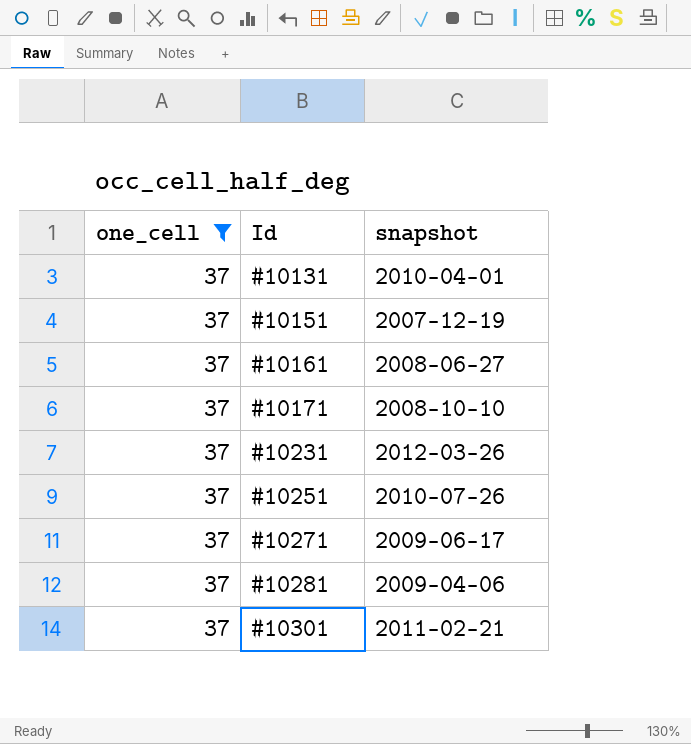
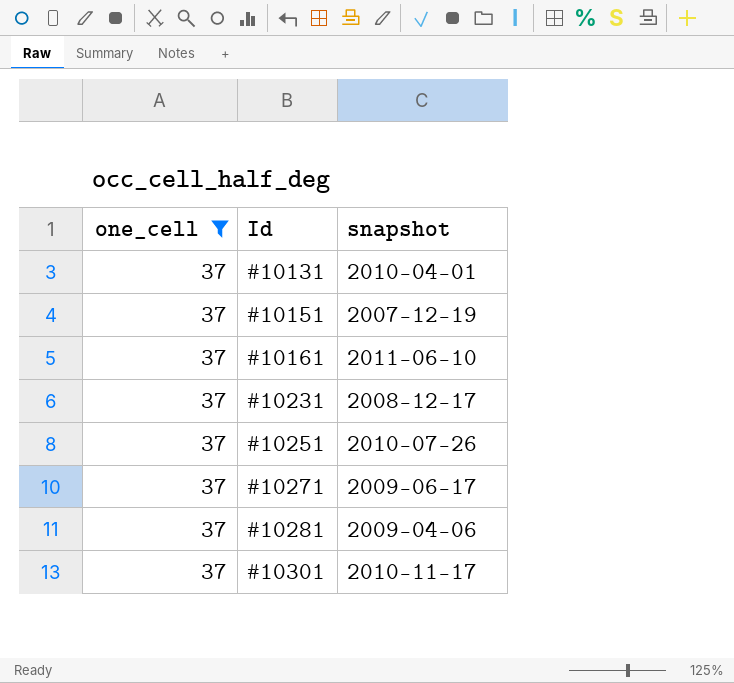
row #10171: 37 | 2008-10-10 -> none
#10161 | snapshot: 2008-06-27 -> 2011-06-10
#10231 | snapshot: 2012-03-26 -> 2008-12-17
#10301 | snapshot: 2011-02-21 -> 2010-11-17

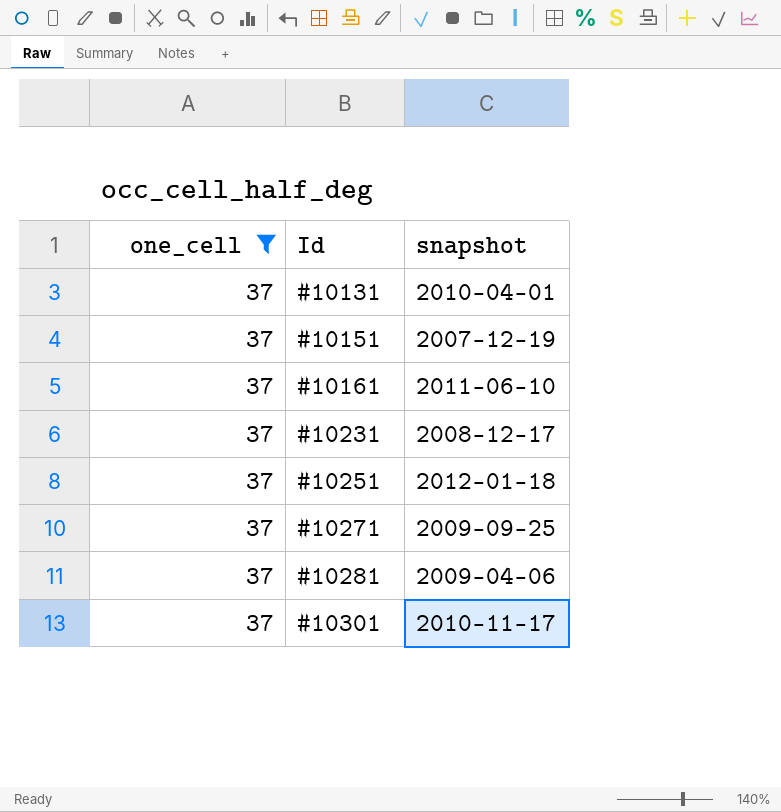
#10251 | snapshot: 2010-07-26 -> 2012-01-18
#10271 | snapshot: 2009-06-17 -> 2009-09-25

